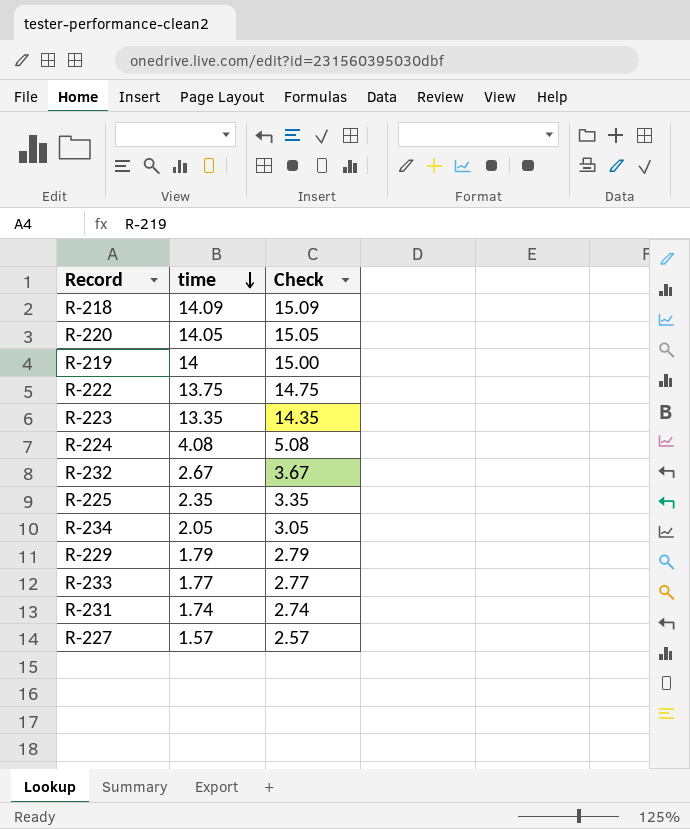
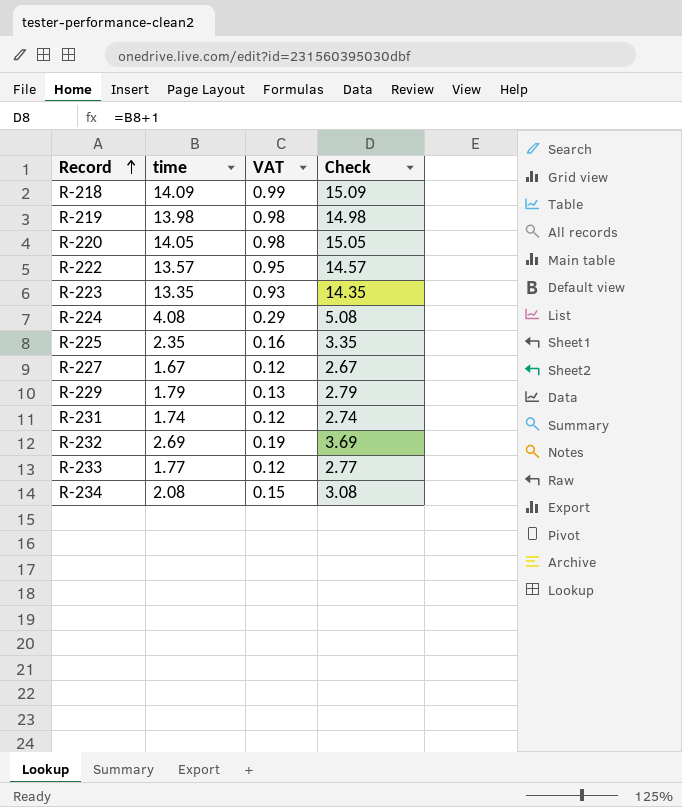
row order: time descending -> Record ascending
column VAT | formula: none -> [time] * 0.07
R-219 | time: 14 -> 13.98
R-219 | Check: 15.00 -> 14.98
R-222 | time: 13.75 -> 13.57
R-222 | Check: 14.75 -> 14.57
R-227 | time: 1.57 -> 1.67
R-227 | Check: 2.57 -> 2.67
R-232 | time: 2.67 -> 2.69
R-232 | Check: 3.67 -> 3.69
R-234 | time: 2.05 -> 2.08
R-234 | Check: 3.05 -> 3.08

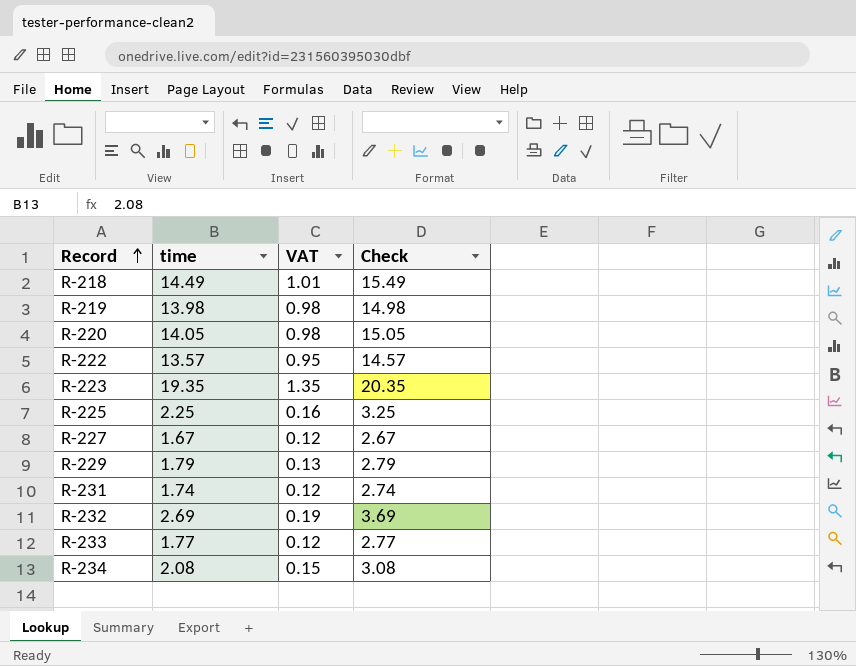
row R-224: 4.08 | 0.29 | 5.08 -> none
R-218 | time: 14.09 -> 14.49
R-218 | VAT: 0.99 -> 1.01
R-218 | Check: 15.09 -> 15.49
R-223 | time: 13.35 -> 19.35
R-223 | VAT: 0.93 -> 1.35
R-223 | Check: 14.35 -> 20.35
R-225 | time: 2.35 -> 2.25
R-225 | Check: 3.35 -> 3.25

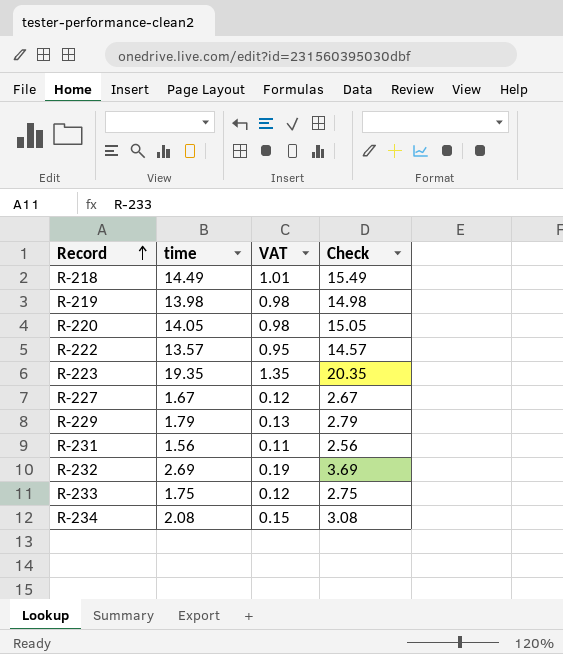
row R-225: 2.25 | 0.16 | 3.25 -> none
R-231 | time: 1.74 -> 1.56
R-231 | VAT: 0.12 -> 0.11
R-231 | Check: 2.74 -> 2.56
R-233 | time: 1.77 -> 1.75
R-233 | Check: 2.77 -> 2.75

